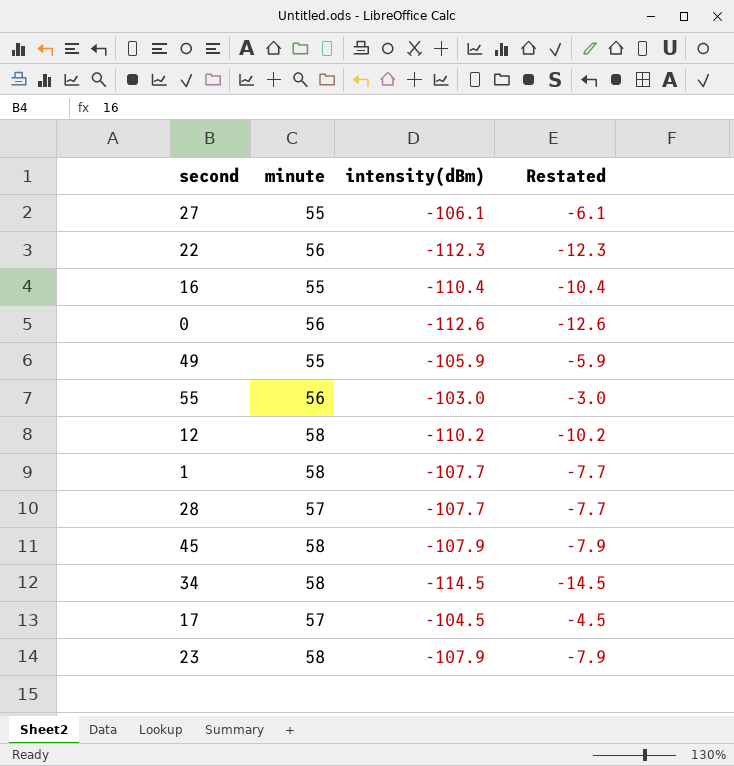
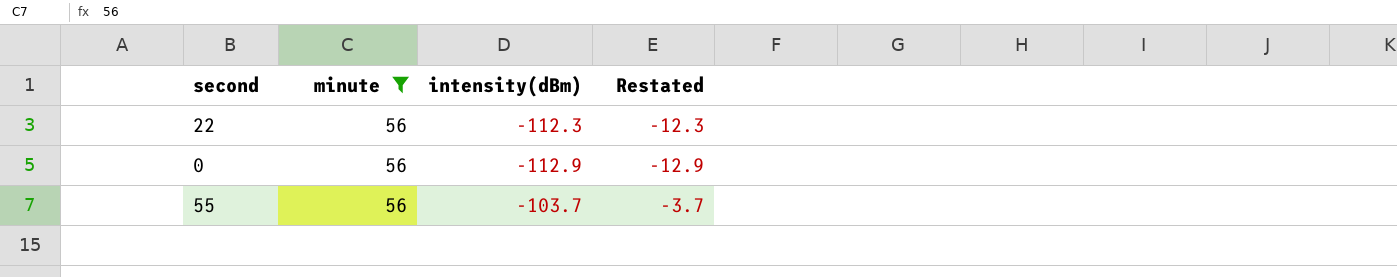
filter: none -> minute = 56
0 | intensity(dBm): -112.6 -> -112.9
0 | Restated: -12.6 -> -12.9
55 | intensity(dBm): -103.0 -> -103.7
55 | Restated: -3.0 -> -3.7

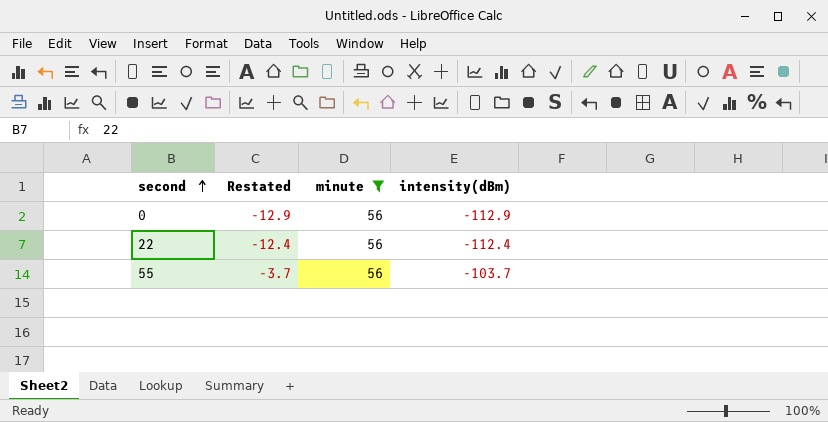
row order: none -> second ascending
column Restated | position: 4 -> 2
22 | Restated: -12.3 -> -12.4
22 | intensity(dBm): -112.3 -> -112.4

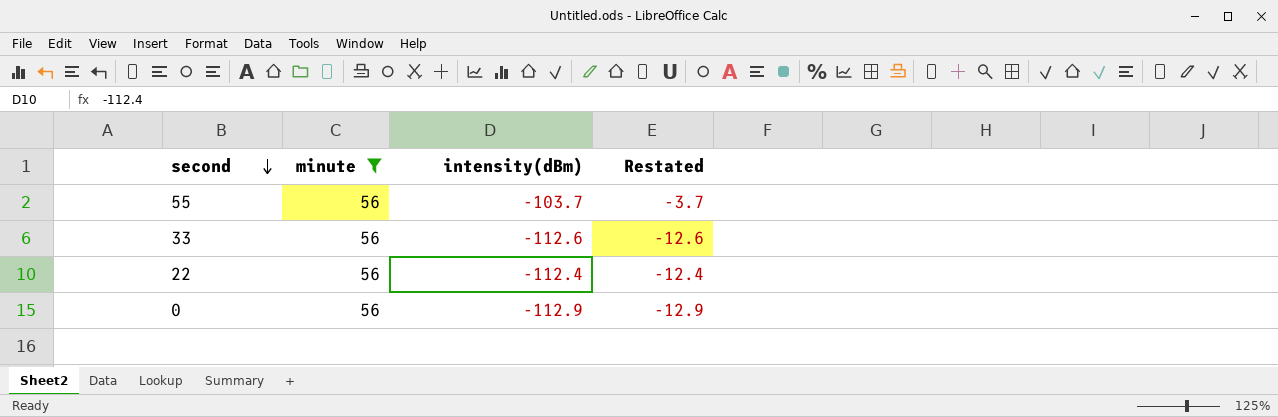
row order: second ascending -> second descending
column Restated | position: 2 -> 4
row 33: none -> 56 | -112.6 | -12.6

